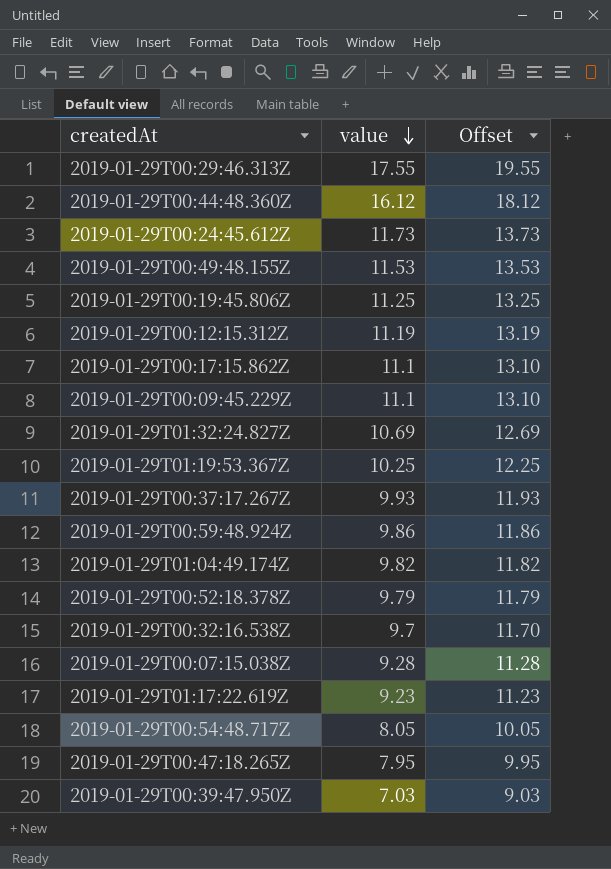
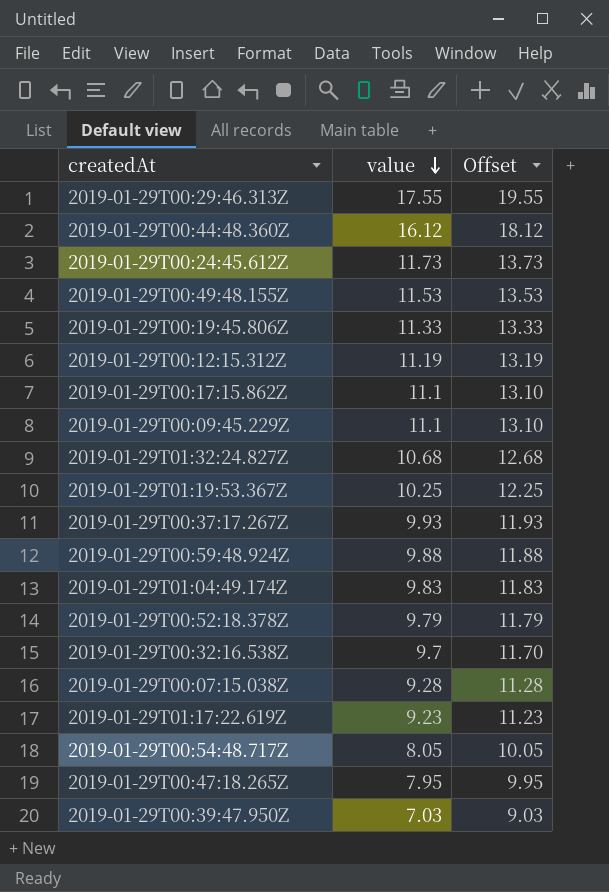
2019-01-29T00:19:45.806Z | value: 11.25 -> 11.33
2019-01-29T00:19:45.806Z | Offset: 13.25 -> 13.33
2019-01-29T01:32:24.827Z | value: 10.69 -> 10.68
2019-01-29T01:32:24.827Z | Offset: 12.69 -> 12.68
2019-01-29T00:59:48.924Z | value: 9.86 -> 9.88
2019-01-29T00:59:48.924Z | Offset: 11.86 -> 11.88
2019-01-29T01:04:49.174Z | value: 9.82 -> 9.83
2019-01-29T01:04:49.174Z | Offset: 11.82 -> 11.83

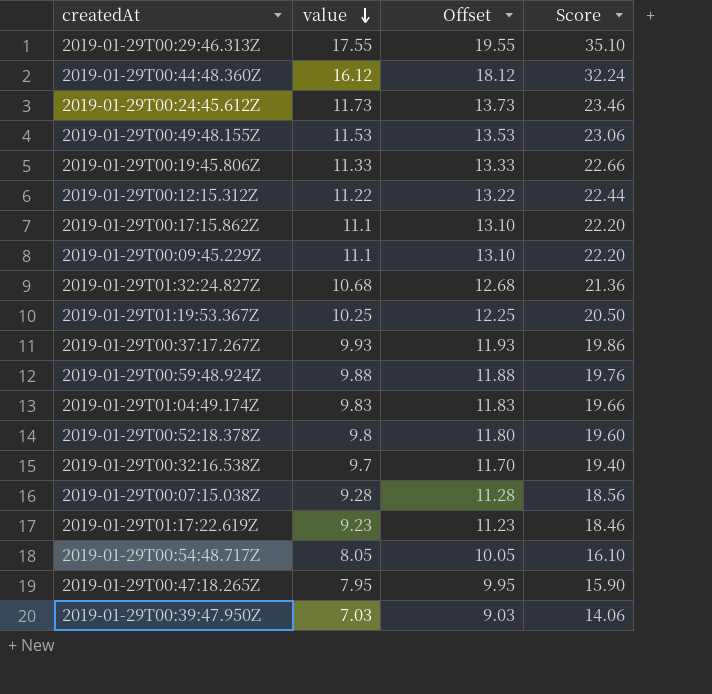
column Score | formula: none -> [value] * 2
2019-01-29T00:12:15.312Z | value: 11.19 -> 11.22
2019-01-29T00:12:15.312Z | Offset: 13.19 -> 13.22
2019-01-29T00:52:18.378Z | value: 9.79 -> 9.8
2019-01-29T00:52:18.378Z | Offset: 11.79 -> 11.80

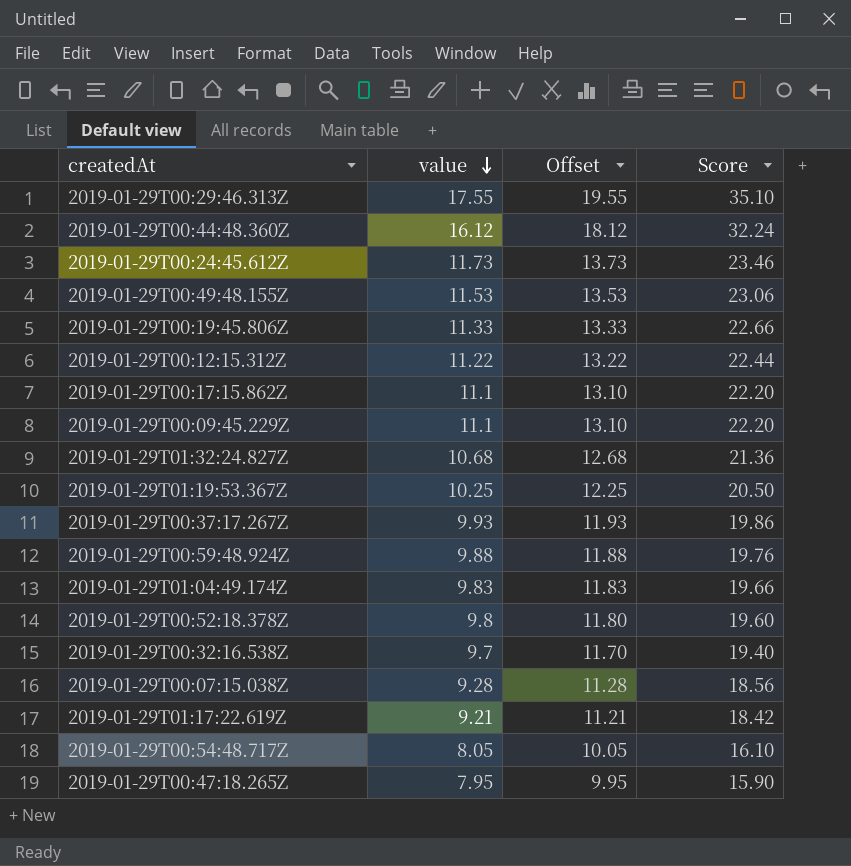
row 2019-01-29T00:39:47.950Z: 7.03 | 9.03 | 14.06 -> none
2019-01-29T01:17:22.619Z | value: 9.23 -> 9.21
2019-01-29T01:17:22.619Z | Offset: 11.23 -> 11.21
2019-01-29T01:17:22.619Z | Score: 18.46 -> 18.42

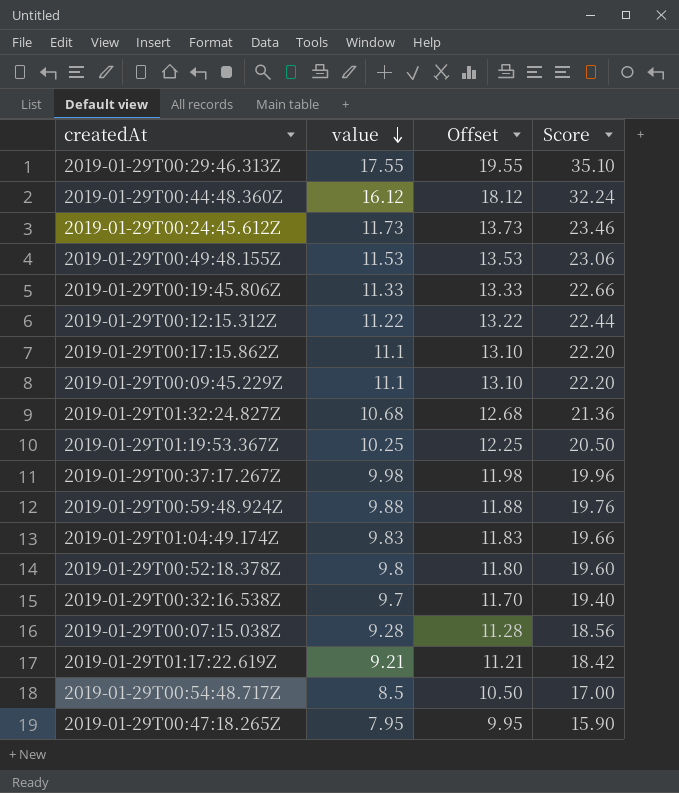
2019-01-29T00:37:17.267Z | value: 9.93 -> 9.98
2019-01-29T00:37:17.267Z | Offset: 11.93 -> 11.98
2019-01-29T00:37:17.267Z | Score: 19.86 -> 19.96
2019-01-29T00:54:48.717Z | value: 8.05 -> 8.5
2019-01-29T00:54:48.717Z | Offset: 10.05 -> 10.50
2019-01-29T00:54:48.717Z | Score: 16.10 -> 17.00

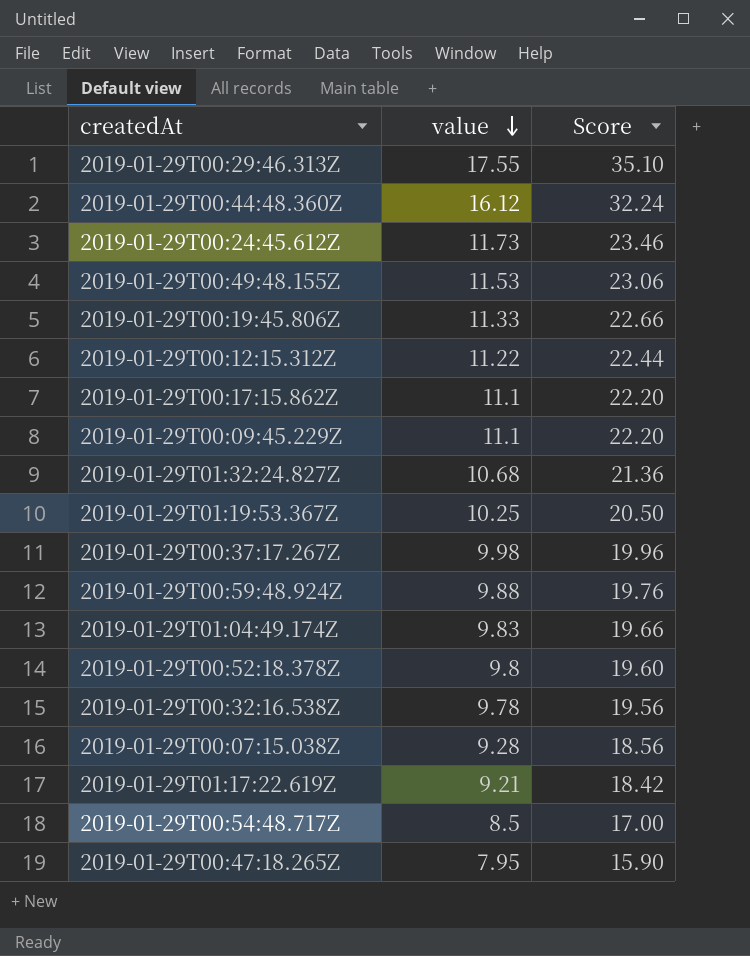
column Offset | formula: [value] + 2 -> none
2019-01-29T00:32:16.538Z | value: 9.7 -> 9.78
2019-01-29T00:32:16.538Z | Score: 19.40 -> 19.56

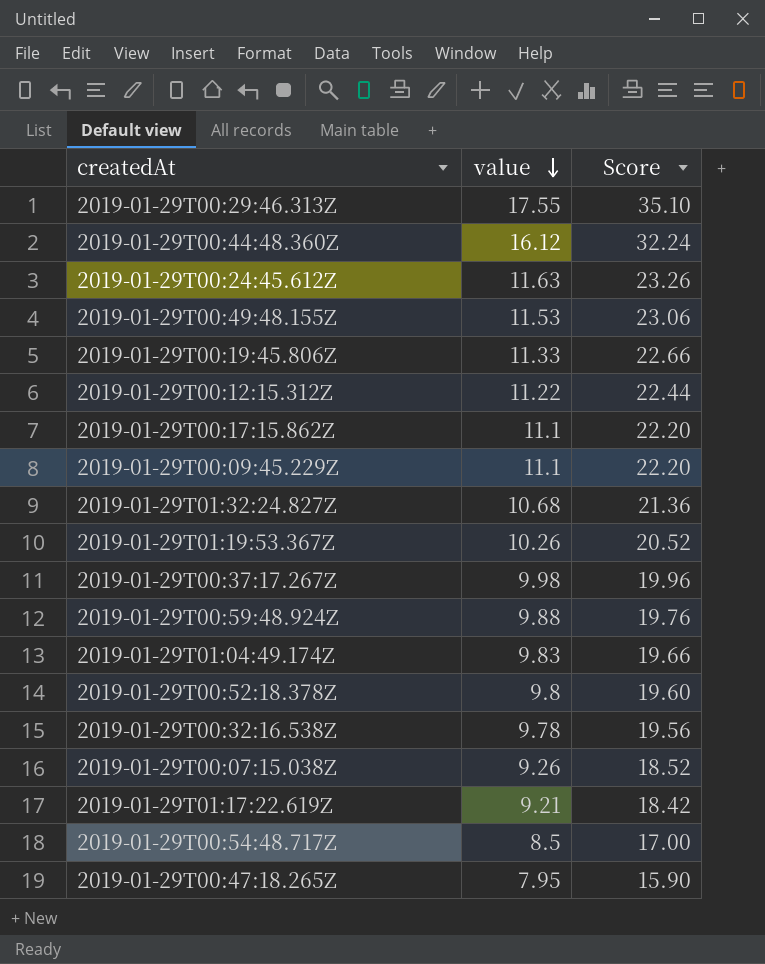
2019-01-29T00:24:45.612Z | value: 11.73 -> 11.63
2019-01-29T00:24:45.612Z | Score: 23.46 -> 23.26
2019-01-29T01:19:53.367Z | value: 10.25 -> 10.26
2019-01-29T01:19:53.367Z | Score: 20.50 -> 20.52
2019-01-29T00:07:15.038Z | value: 9.28 -> 9.26
2019-01-29T00:07:15.038Z | Score: 18.56 -> 18.52

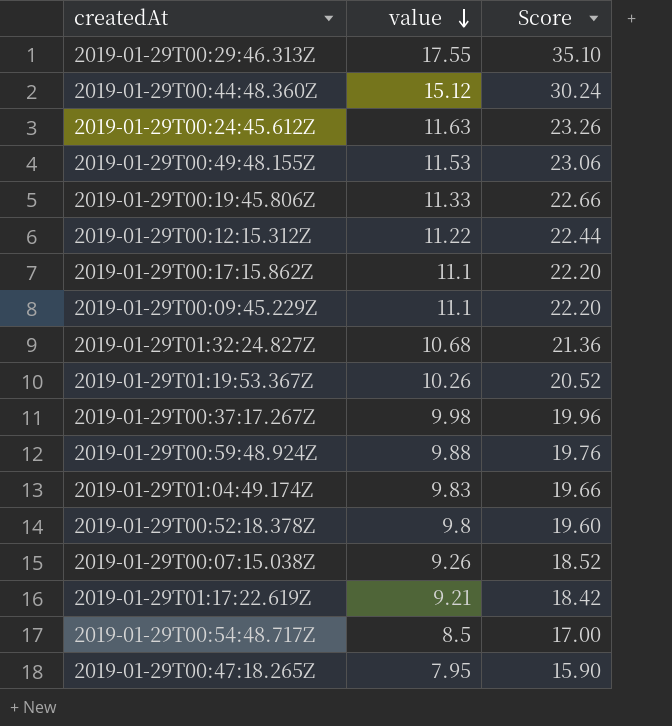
row 2019-01-29T00:32:16.538Z: 9.78 | 19.56 -> none
2019-01-29T00:44:48.360Z | value: 16.12 -> 15.12
2019-01-29T00:44:48.360Z | Score: 32.24 -> 30.24

